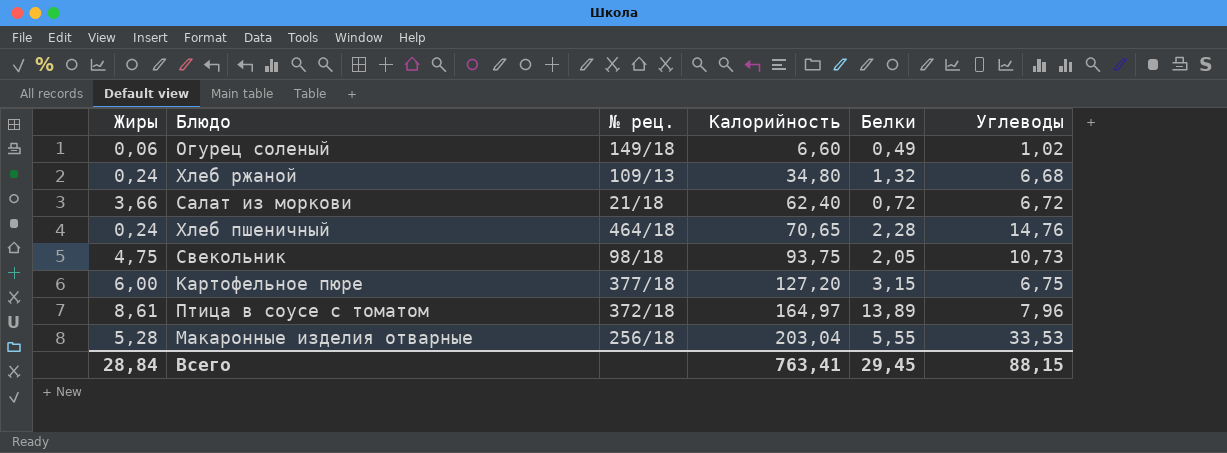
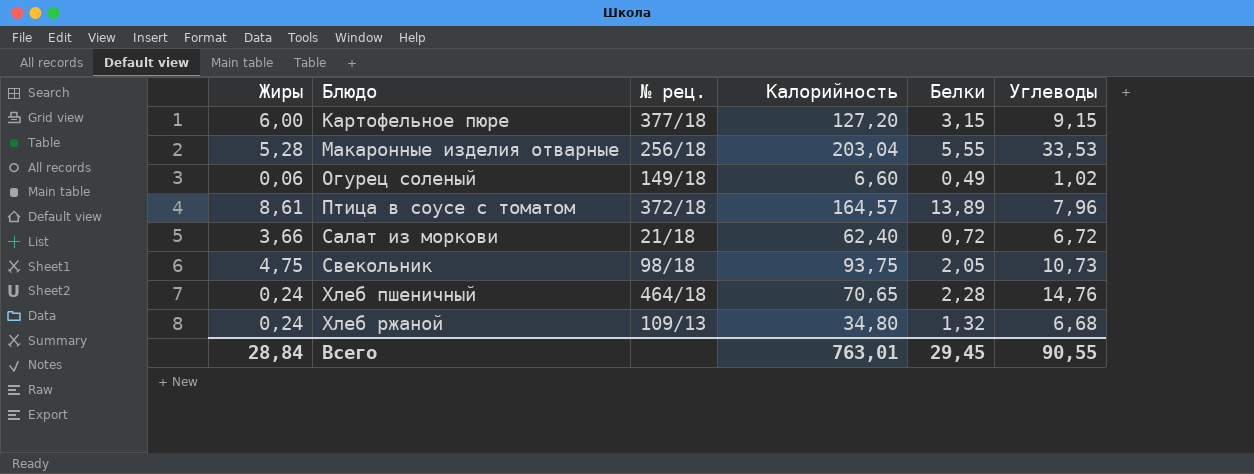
row order: Калорийность ascending -> Блюдо ascending
Картофельное пюре | Углеводы: 6,75 -> 9,15
Птица в соусе с томатом | Калорийность: 164,97 -> 164,57
Всего | Калорийность: 763,41 -> 763,01
Всего | Углеводы: 88,15 -> 90,55

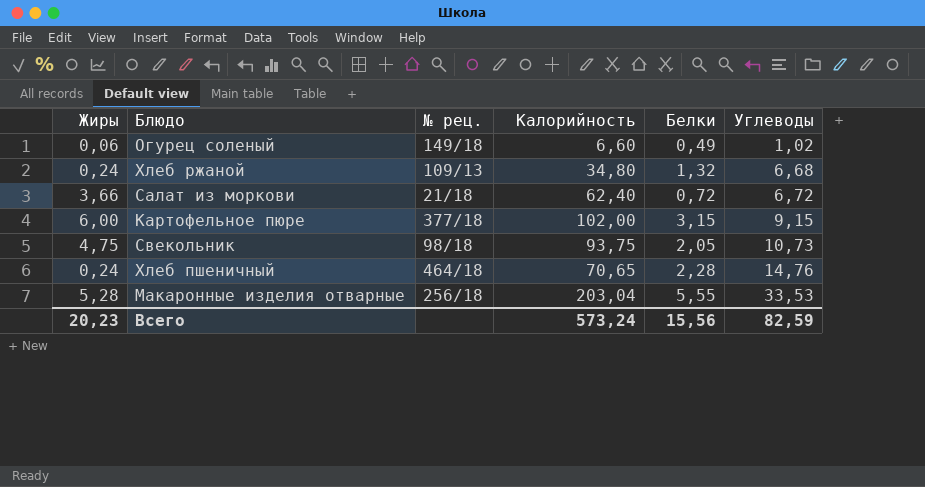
row order: Блюдо ascending -> Углеводы ascending
row Птица в соусе с томатом: 8,61 | 372/18 | 164,57 | 13,89 | 7,96 -> none
Картофельное пюре | Калорийность: 127,20 -> 102,00
Всего | Жиры: 28,84 -> 20,23
Всего | Калорийность: 763,01 -> 573,24
Всего | Белки: 29,45 -> 15,56
Всего | Углеводы: 90,55 -> 82,59

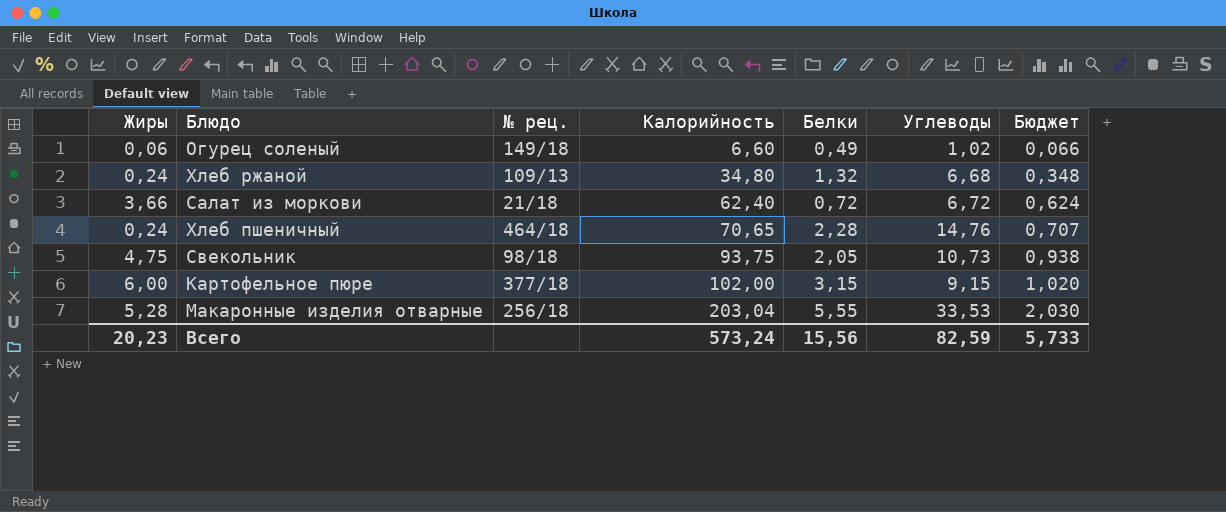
row order: Углеводы ascending -> Калорийность ascending
column Бюджет | formula: none -> [Калорийность] * 0,01

